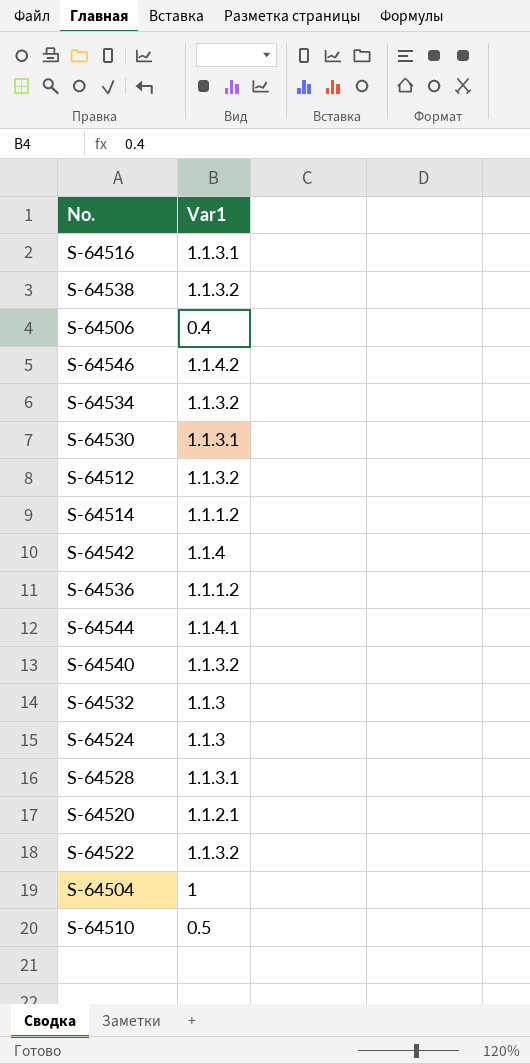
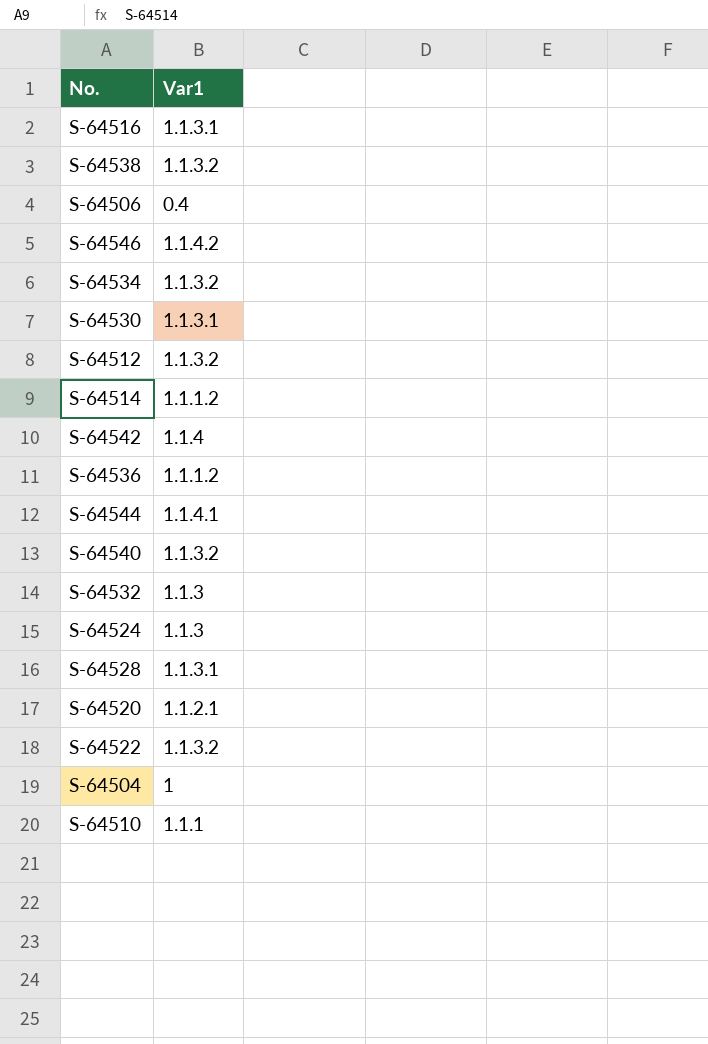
S-64510 | Var1: 0.5 -> 1.1.1

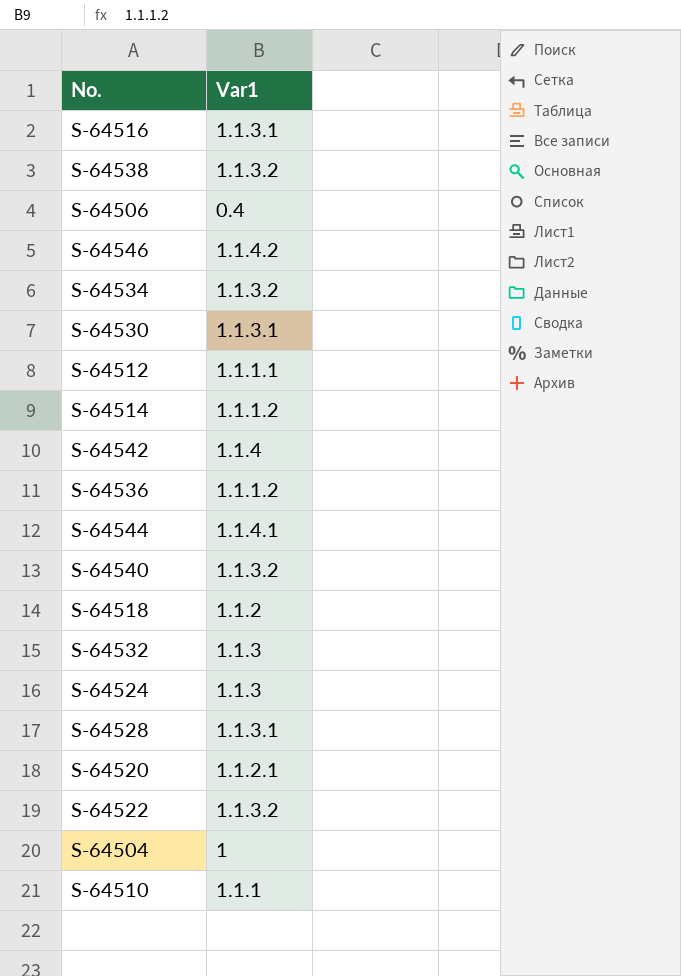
S-64512 | Var1: 1.1.3.2 -> 1.1.1.1
row S-64518: none -> 1.1.2

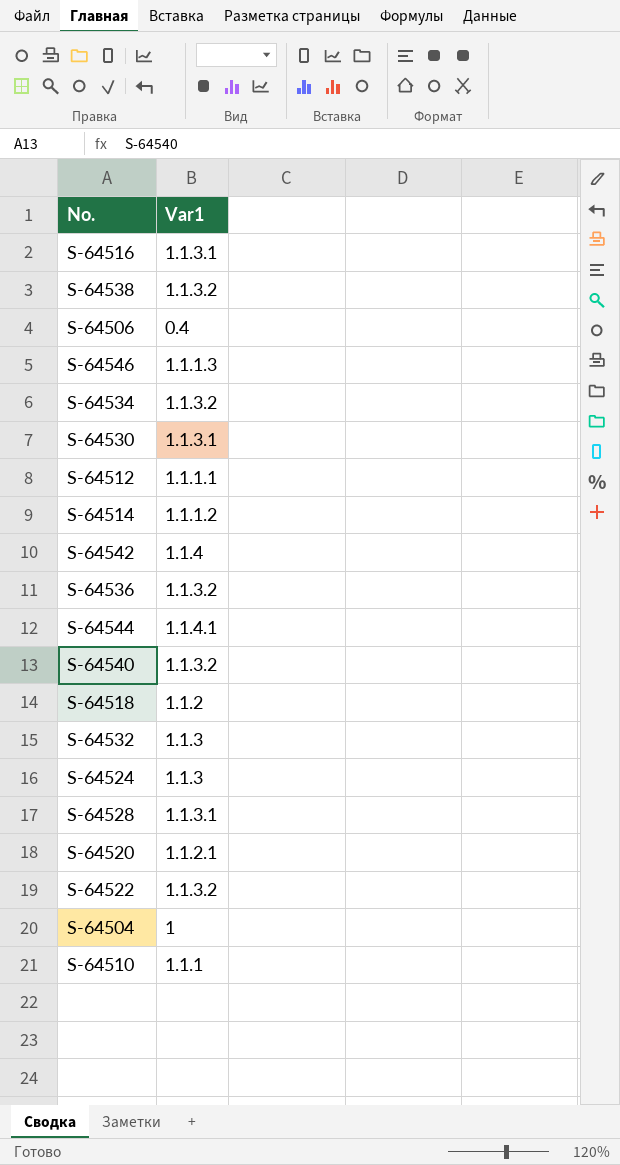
S-64546 | Var1: 1.1.4.2 -> 1.1.1.3
S-64536 | Var1: 1.1.1.2 -> 1.1.3.2

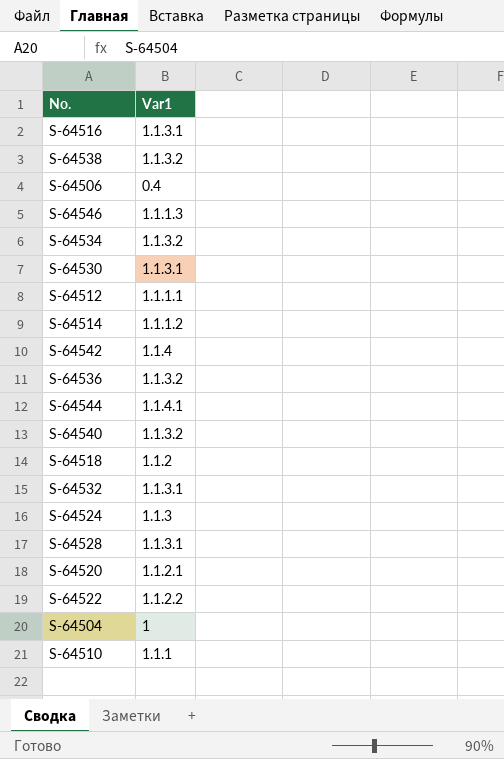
S-64532 | Var1: 1.1.3 -> 1.1.3.1
S-64522 | Var1: 1.1.3.2 -> 1.1.2.2

